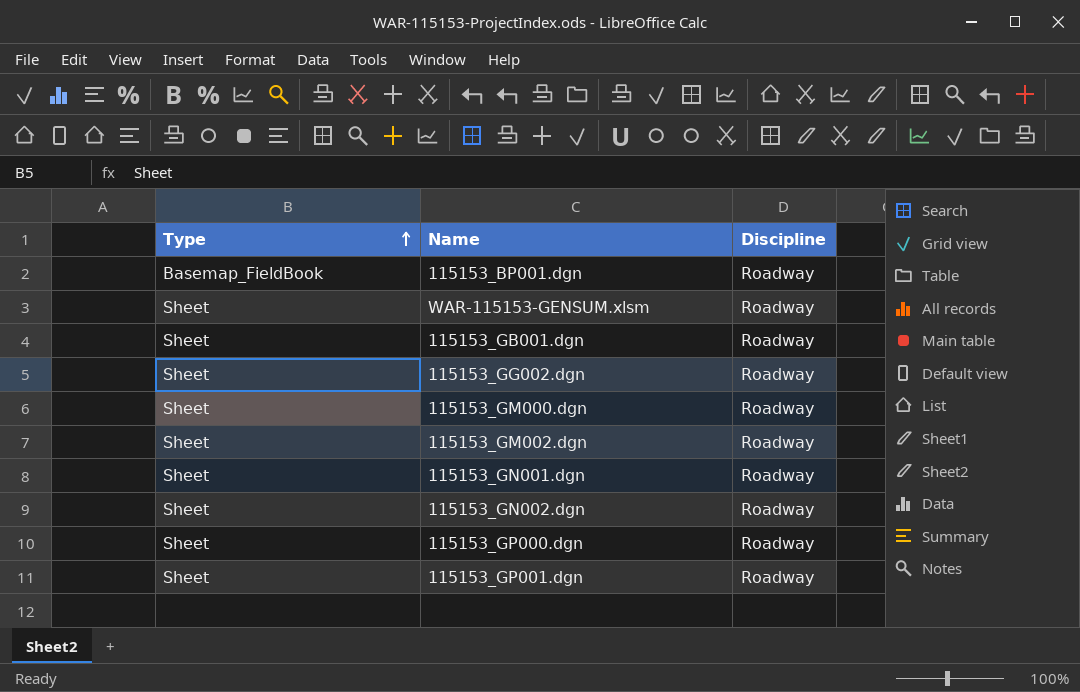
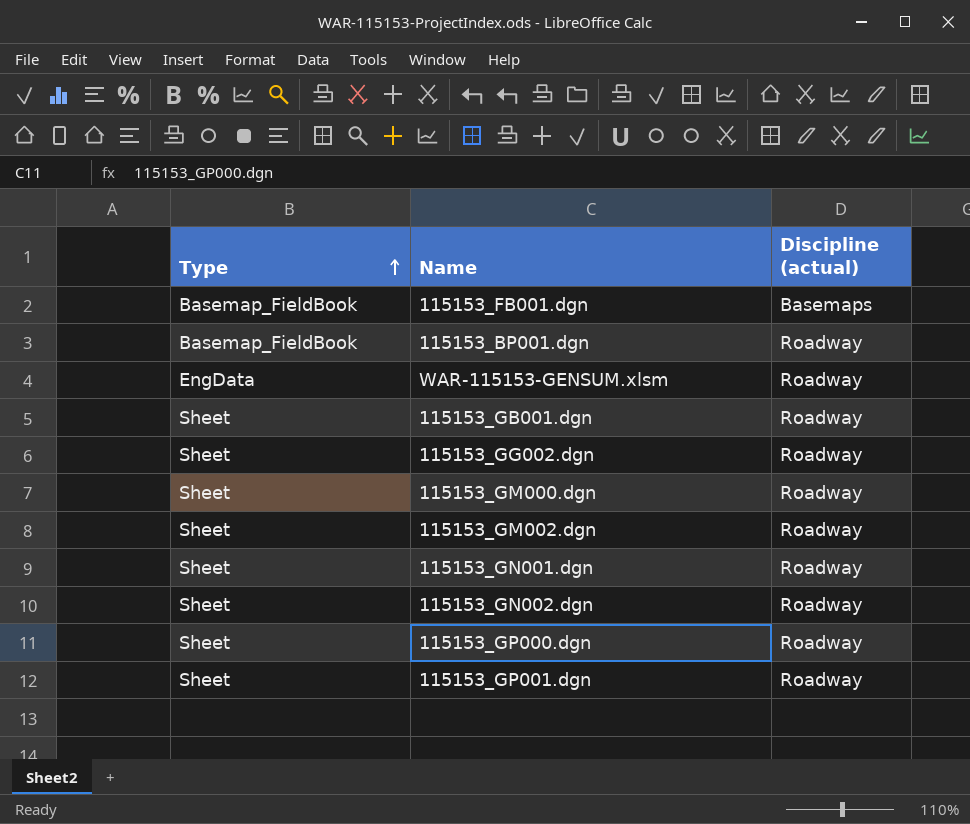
column name: Discipline -> Discipline (actual)
row 115153_FB001.dgn: none -> Basemap_FieldBook | Basemaps
WAR-115153-GENSUM.xlsm | Type: Sheet -> EngData

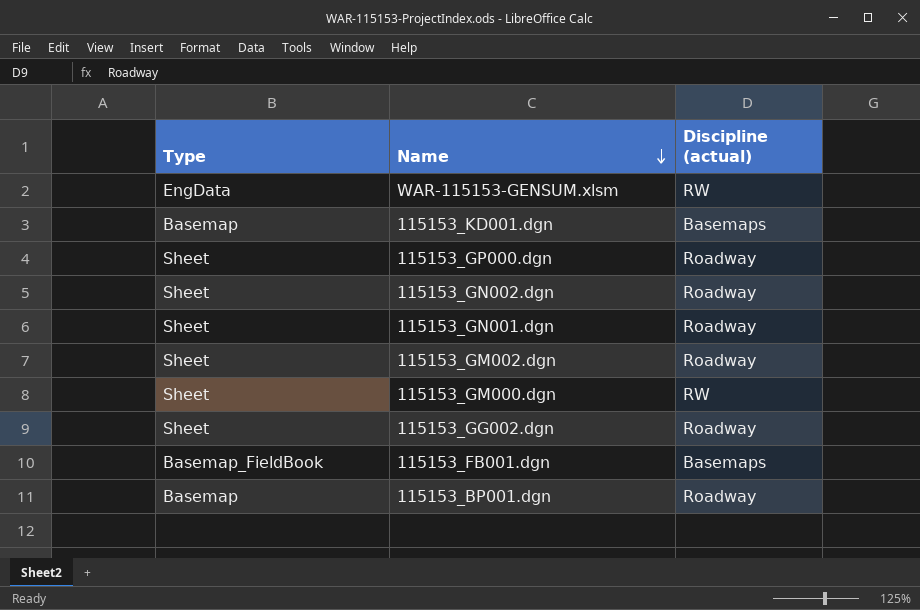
row order: Type ascending -> Name descending
row 115153_GB001.dgn: Sheet | Roadway -> none
row 115153_GP001.dgn: Sheet | Roadway -> none
WAR-115153-GENSUM.xlsm | Discipline (actual): Roadway -> RW
row 115153_KD001.dgn: none -> Basemap | Basemaps
115153_GM000.dgn | Discipline (actual): Roadway -> RW
115153_BP001.dgn | Type: Basemap_FieldBook -> Basemap

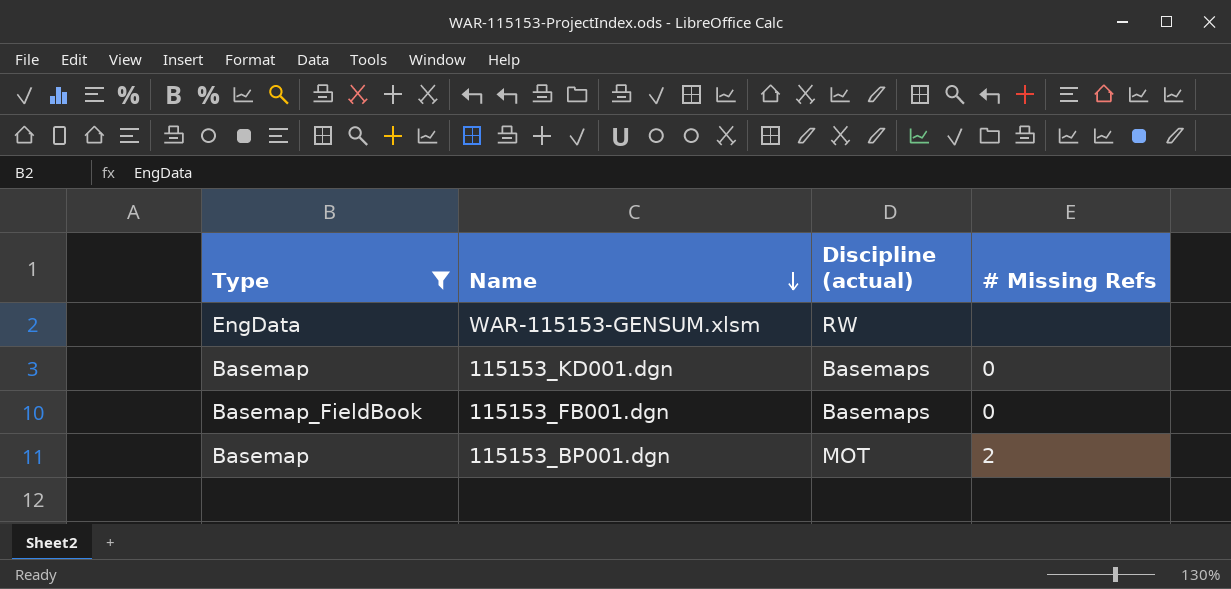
filter: none -> Type != Sheet
column # Missing Refs | position: none -> 4
115153_BP001.dgn | Discipline (actual): Roadway -> MOT

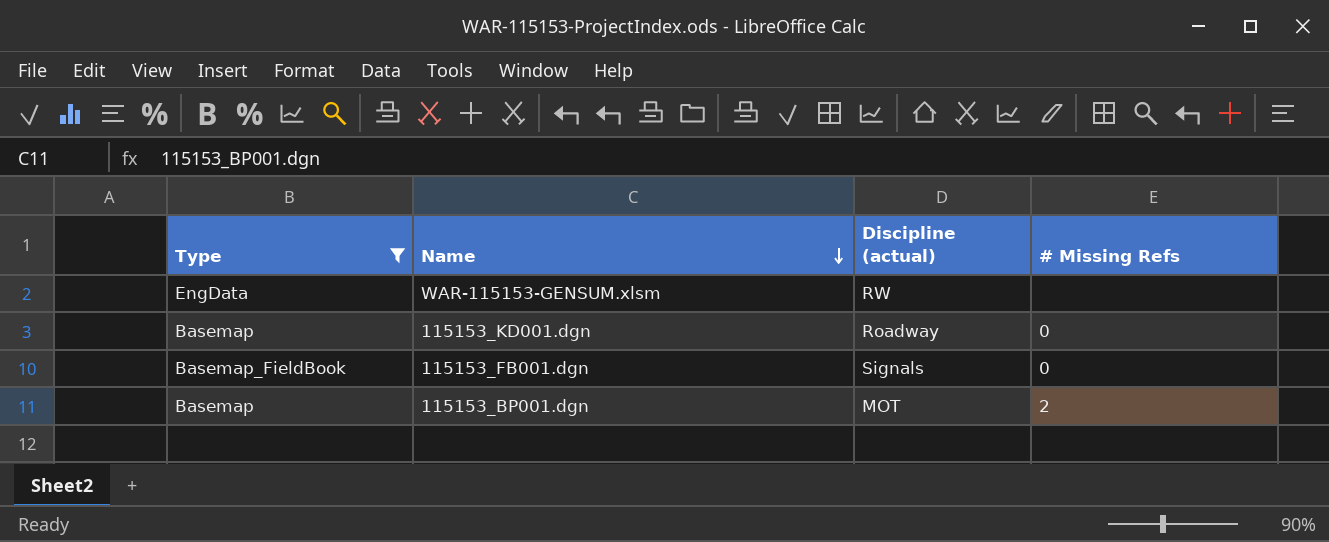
115153_KD001.dgn | Discipline (actual): Basemaps -> Roadway
115153_FB001.dgn | Discipline (actual): Basemaps -> Signals

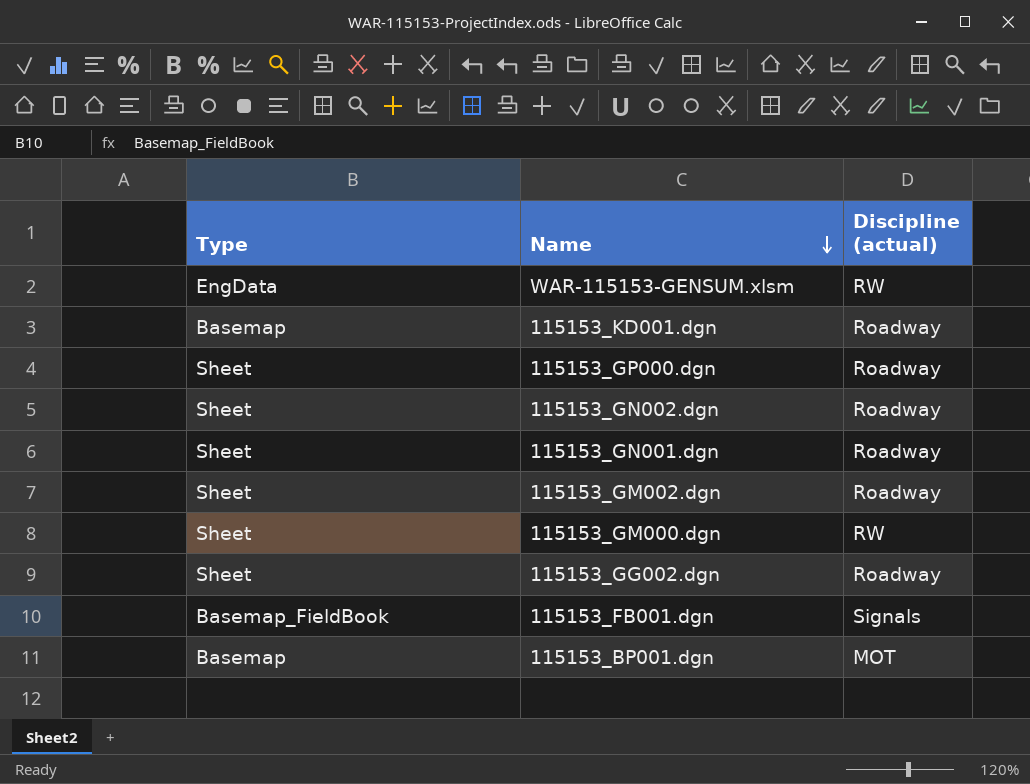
filter: Type != Sheet -> none
column # Missing Refs | position: 4 -> none

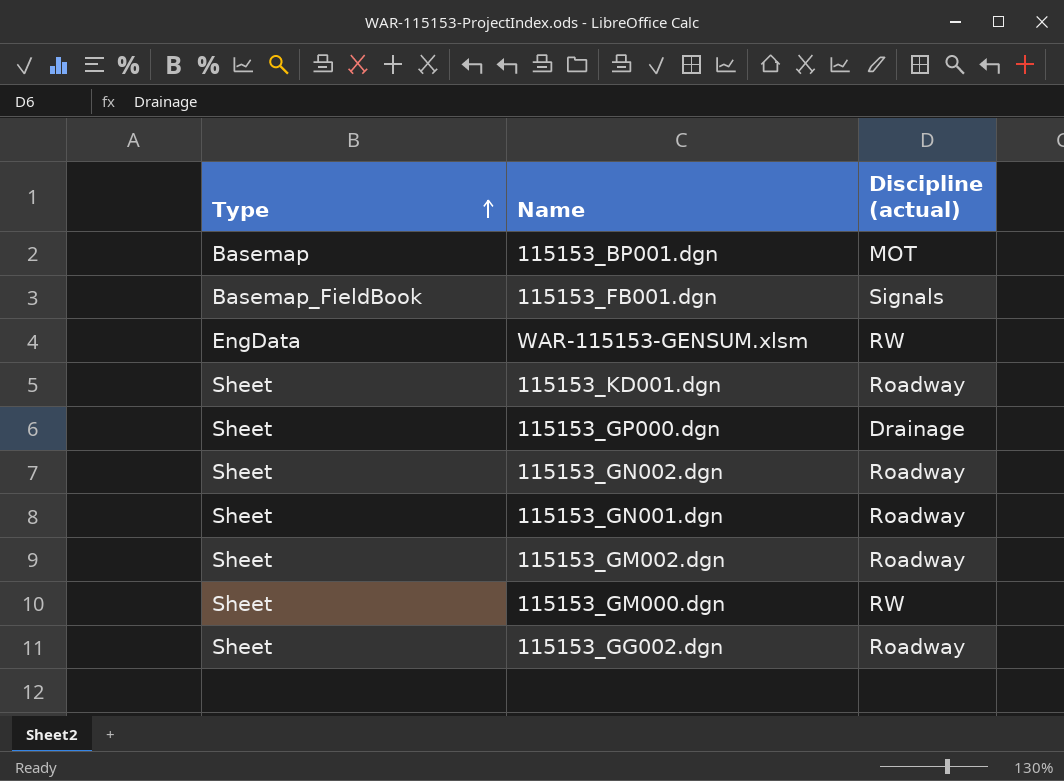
row order: Name descending -> Type ascending
115153_KD001.dgn | Type: Basemap -> Sheet
115153_GP000.dgn | Discipline (actual): Roadway -> Drainage

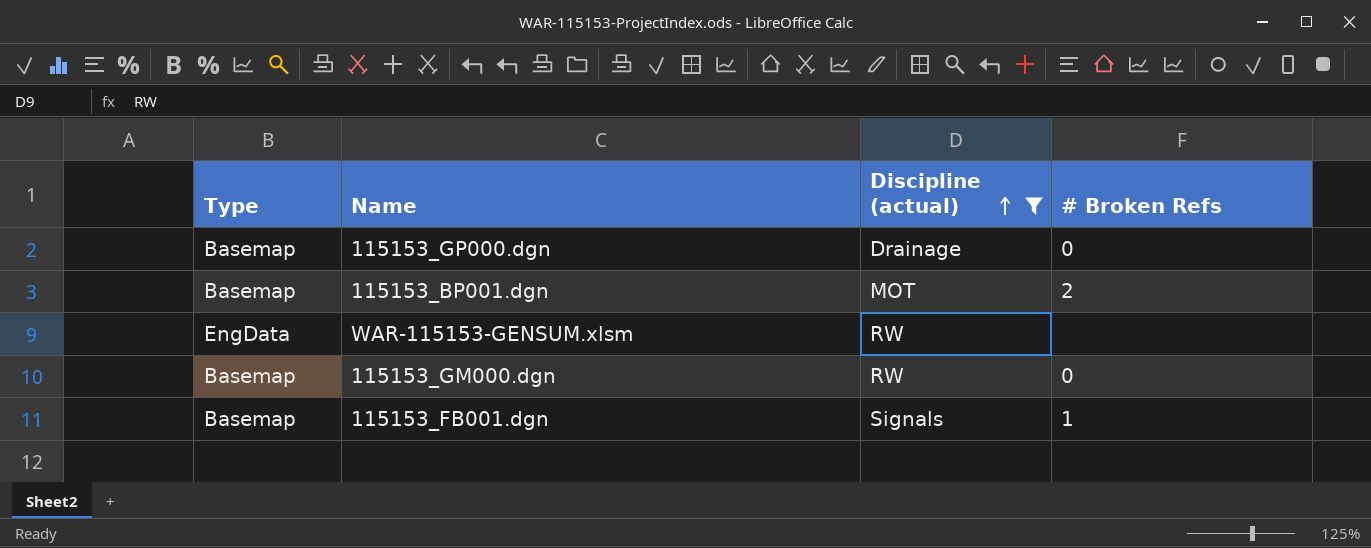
filter: none -> Discipline (actual) != Roadway
row order: Type ascending -> Discipline (actual) ascending
column # Broken Refs | position: none -> 4
115153_GP000.dgn | Type: Sheet -> Basemap
115153_GM000.dgn | Type: Sheet -> Basemap
115153_FB001.dgn | Type: Basemap_FieldBook -> Basemap

